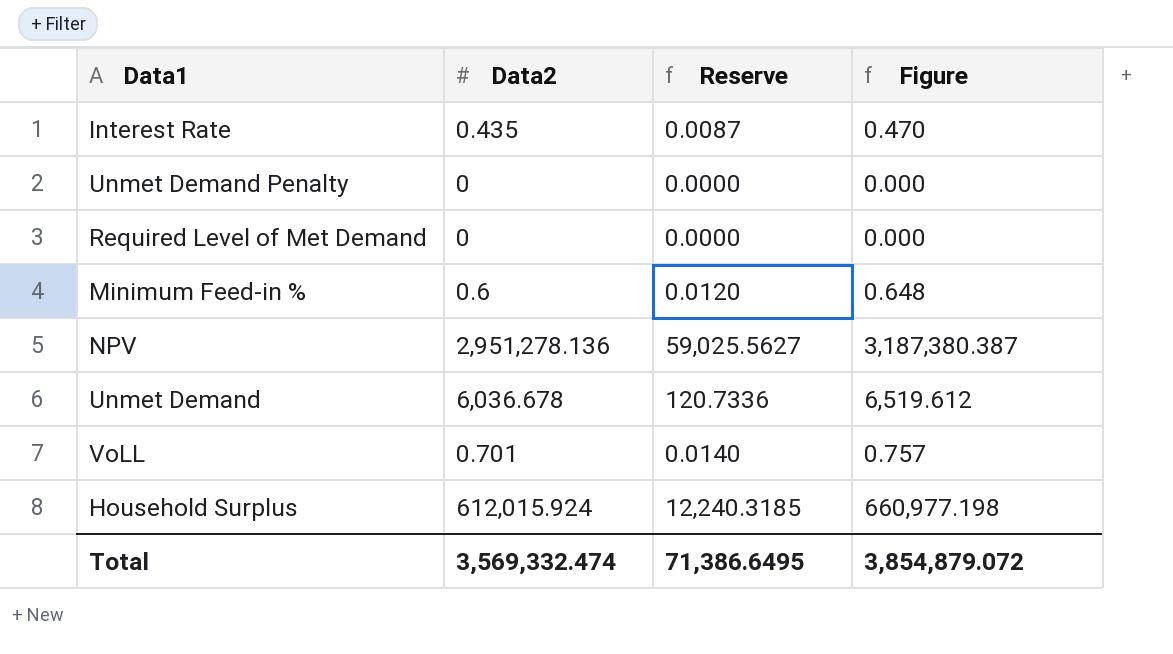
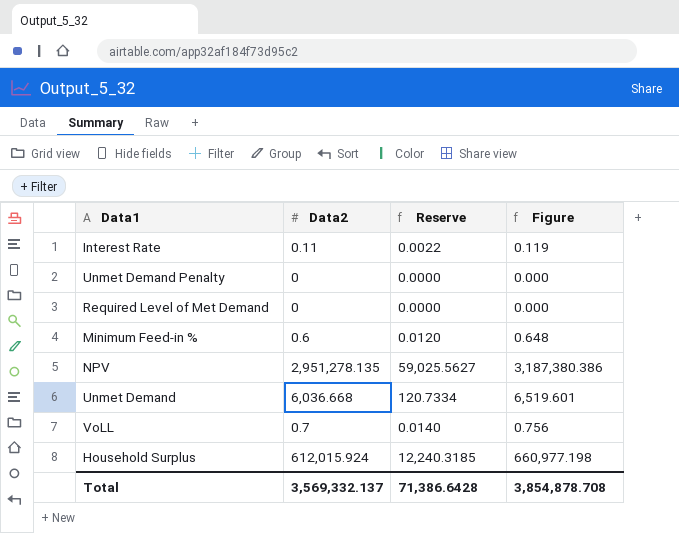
Interest Rate | Data2: 0.435 -> 0.11
Interest Rate | Reserve: 0.0087 -> 0.0022
Interest Rate | Figure: 0.470 -> 0.119
NPV | Data2: 2,951,278.136 -> 2,951,278.135
NPV | Figure: 3,187,380.387 -> 3,187,380.386
Unmet Demand | Data2: 6,036.678 -> 6,036.668
Unmet Demand | Reserve: 120.7336 -> 120.7334
Unmet Demand | Figure: 6,519.612 -> 6,519.601
VoLL | Data2: 0.701 -> 0.7
VoLL | Figure: 0.757 -> 0.756
Total | Data2: 3,569,332.474 -> 3,569,332.137
Total | Reserve: 71,386.6495 -> 71,386.6428
Total | Figure: 3,854,879.072 -> 3,854,878.708

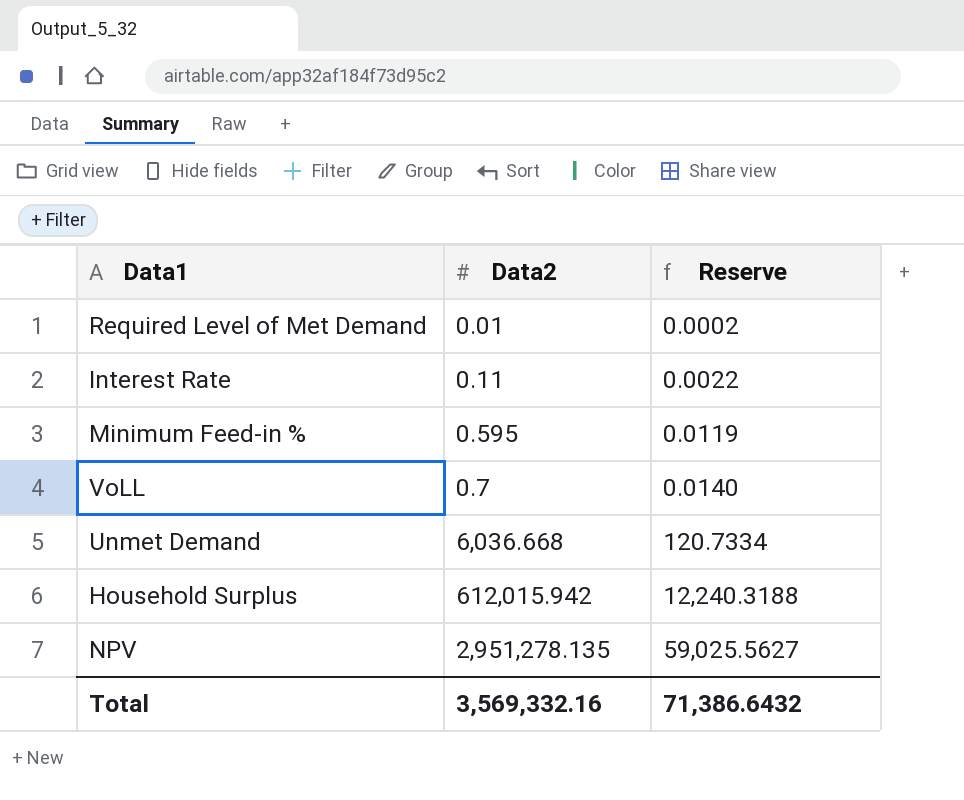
row order: none -> Data2 ascending
column Figure | formula: [Data2] * 1.08 -> none
row Unmet Demand Penalty: 0 | 0.0000 | 0.000 -> none
Required Level of Met Demand | Data2: 0 -> 0.01
Required Level of Met Demand | Reserve: 0.0000 -> 0.0002
Minimum Feed-in % | Data2: 0.6 -> 0.595
Minimum Feed-in % | Reserve: 0.0120 -> 0.0119
Household Surplus | Data2: 612,015.924 -> 612,015.942
Household Surplus | Reserve: 12,240.3185 -> 12,240.3188
Total | Data2: 3,569,332.137 -> 3,569,332.16
Total | Reserve: 71,386.6428 -> 71,386.6432

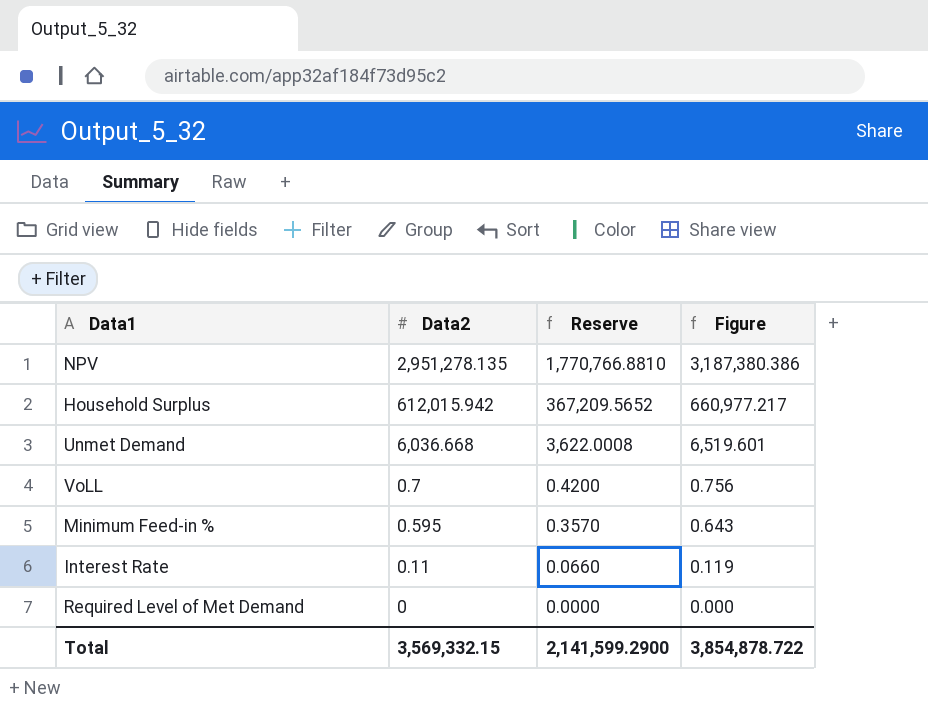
row order: Data2 ascending -> Data2 descending
column Reserve | formula: [Data2] * 0.02 -> [Data2] * 0.6
column Figure | formula: none -> [Data2] * 1.08
Required Level of Met Demand | Data2: 0.01 -> 0
Total | Data2: 3,569,332.16 -> 3,569,332.15
Total | Reserve: 71,386.6432 -> 2,141,599.2900

